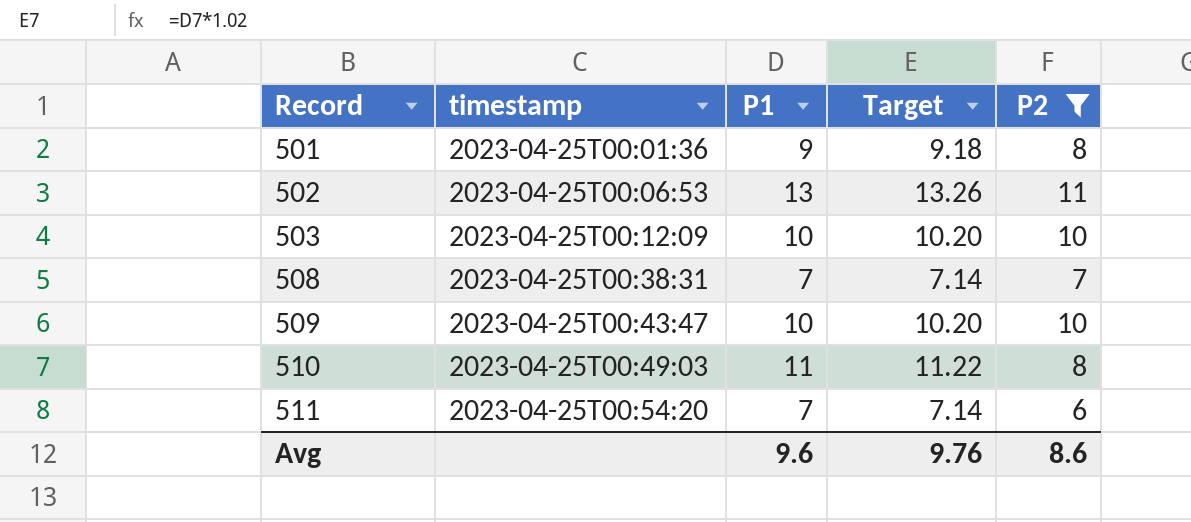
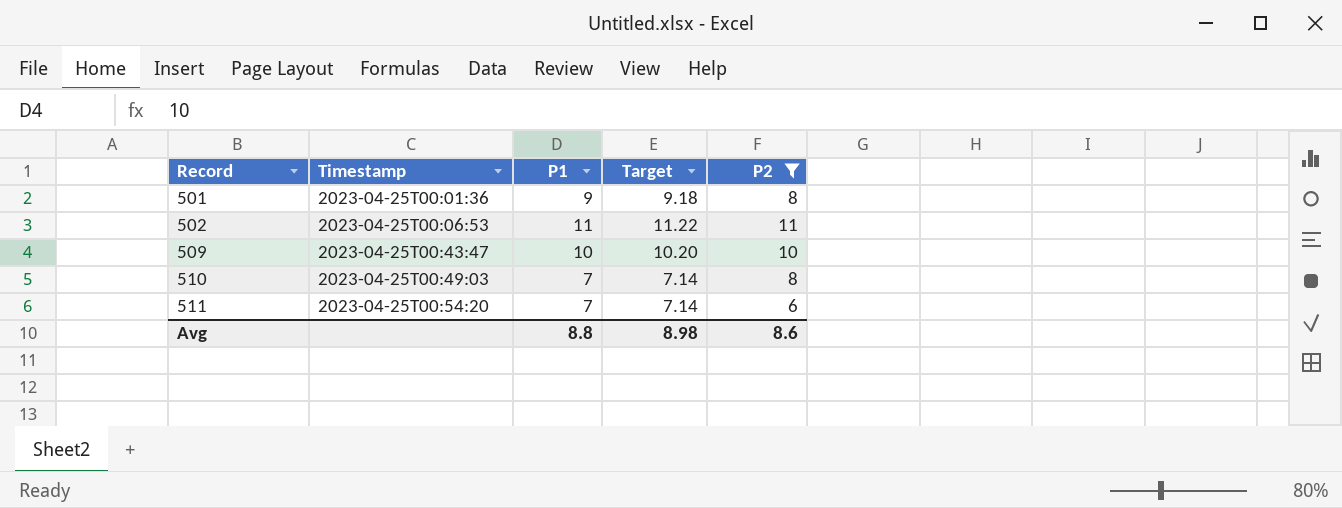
column name: timestamp -> Timestamp
row 503: 2023-04-25T00:12:09 | 10 | 10.20 | 10 -> none
row 508: 2023-04-25T00:38:31 | 7 | 7.14 | 7 -> none
502 | P1: 13 -> 11
502 | Target: 13.26 -> 11.22
510 | P1: 11 -> 7
510 | Target: 11.22 -> 7.14
Avg | P1: 9.6 -> 8.8
Avg | Target: 9.76 -> 8.98

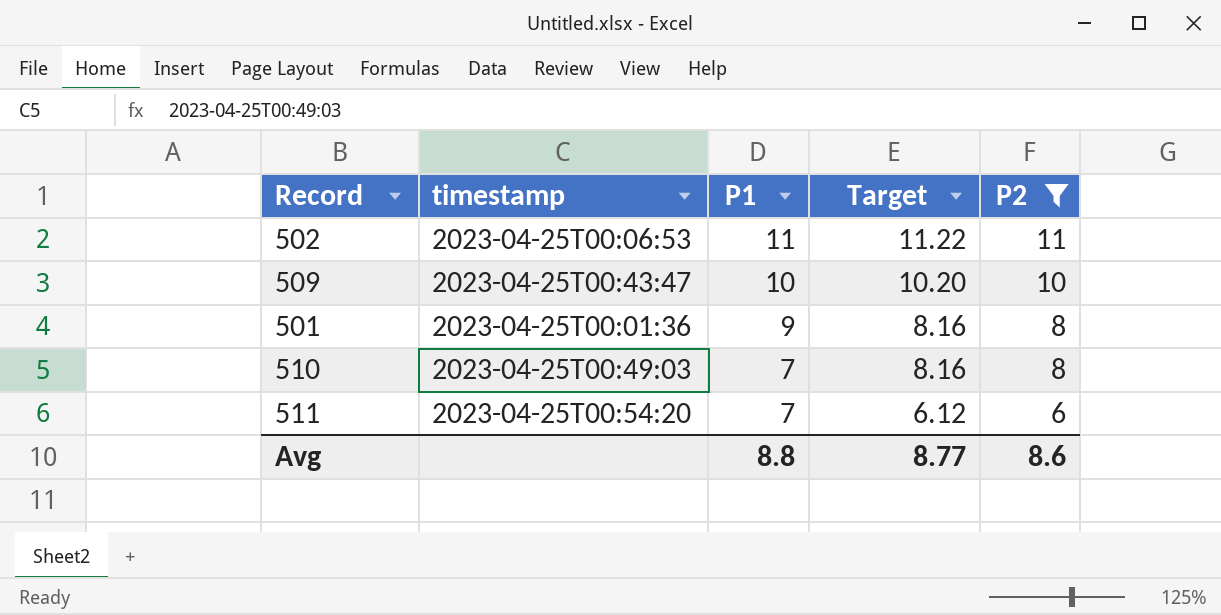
row order: Record ascending -> P1 descending
column name: Timestamp -> timestamp
column Target | formula: [P1] * 1.02 -> [P2] * 1.02
Avg | Target: 8.98 -> 8.77

